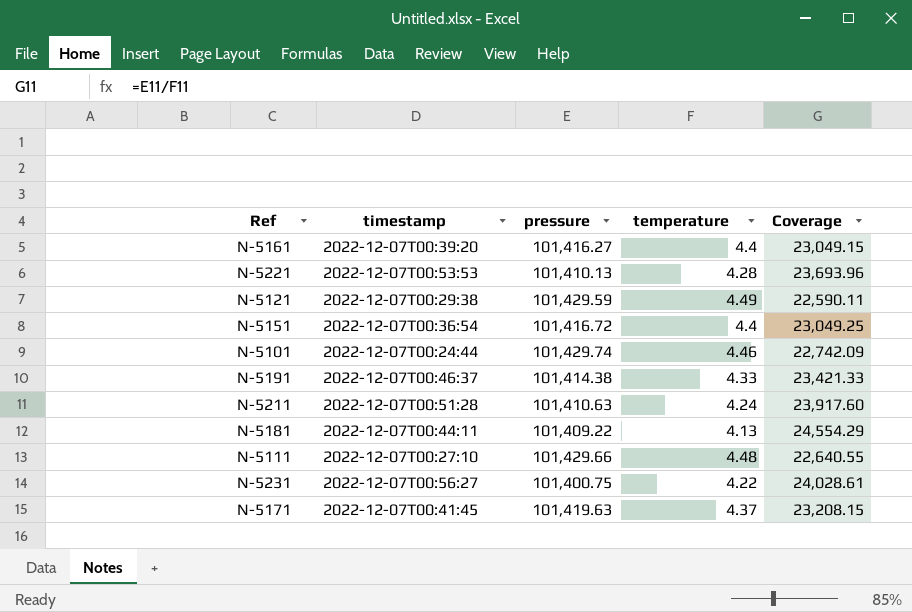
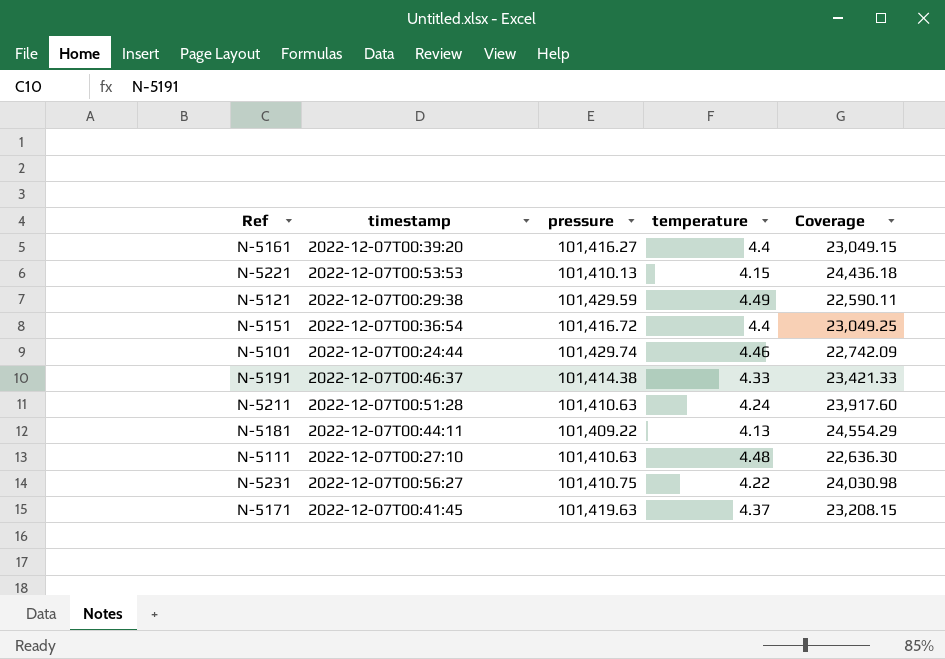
N-5221 | temperature: 4.28 -> 4.15
N-5221 | Coverage: 23,693.96 -> 24,436.18
N-5111 | pressure: 101,429.66 -> 101,410.63
N-5111 | Coverage: 22,640.55 -> 22,636.30
N-5231 | pressure: 101,400.75 -> 101,410.75
N-5231 | Coverage: 24,028.61 -> 24,030.98

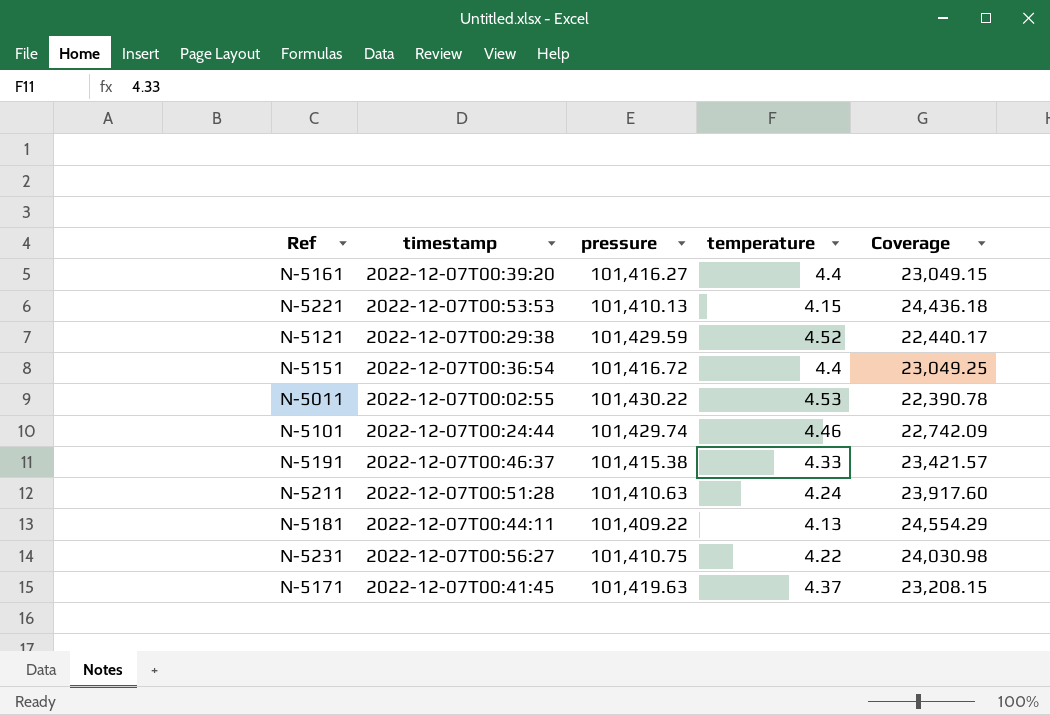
row N-5111: 2022-12-07T00:27:10 | 101,410.63 | 4.48 | 22,636.30 -> none
N-5121 | temperature: 4.49 -> 4.52
N-5121 | Coverage: 22,590.11 -> 22,440.17
row N-5011: none -> 2022-12-07T00:02:55 | 101,430.22 | 4.53 | 22,390.78
N-5191 | pressure: 101,414.38 -> 101,415.38
N-5191 | Coverage: 23,421.33 -> 23,421.57

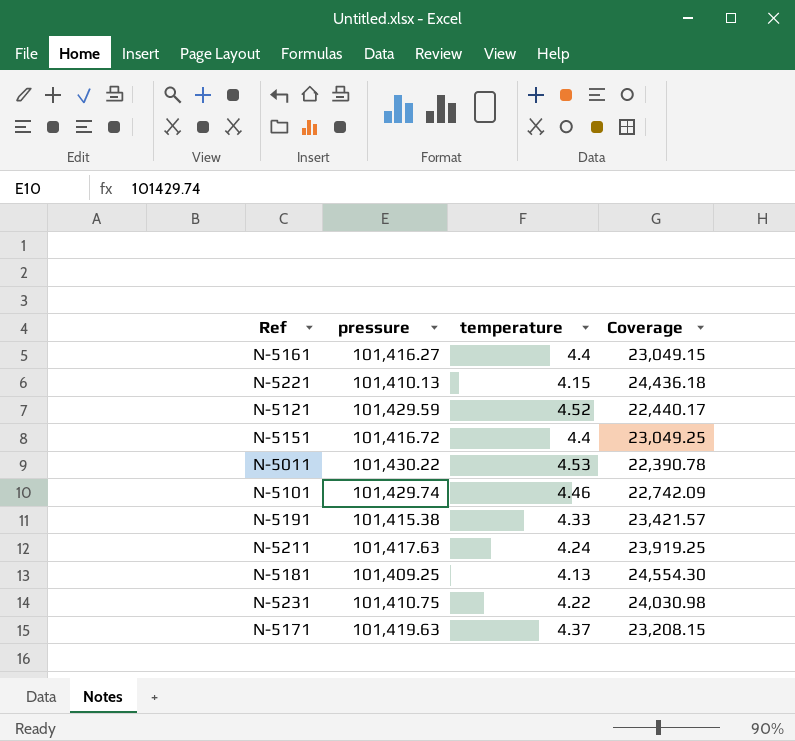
column timestamp | position: 2 -> none
N-5211 | pressure: 101,410.63 -> 101,417.63
N-5211 | Coverage: 23,917.60 -> 23,919.25
N-5181 | pressure: 101,409.22 -> 101,409.25
N-5181 | Coverage: 24,554.29 -> 24,554.30

